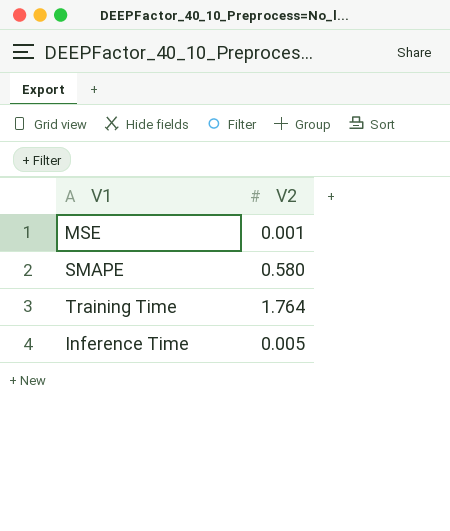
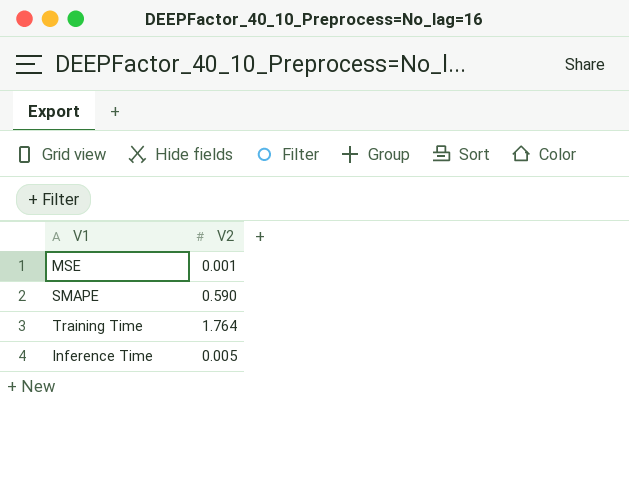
SMAPE | V2: 0.580 -> 0.590

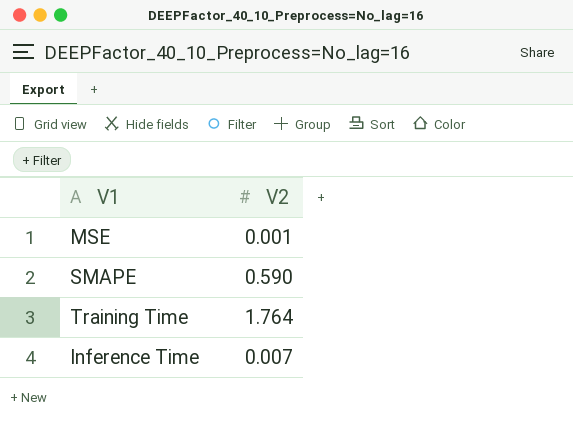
Inference Time | V2: 0.005 -> 0.007

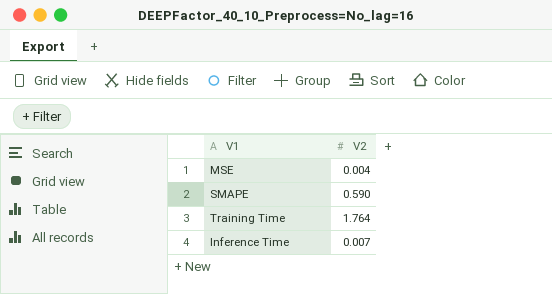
MSE | V2: 0.001 -> 0.004

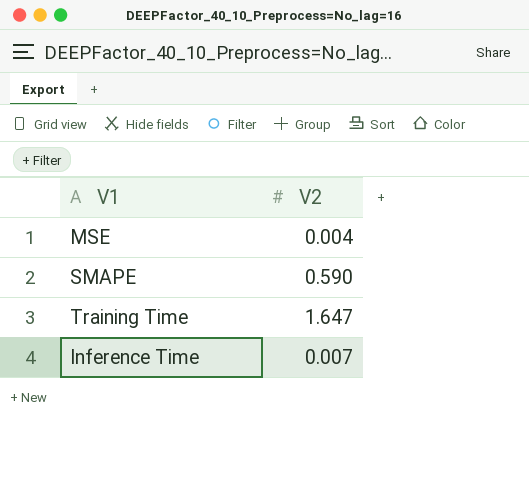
Training Time | V2: 1.764 -> 1.647

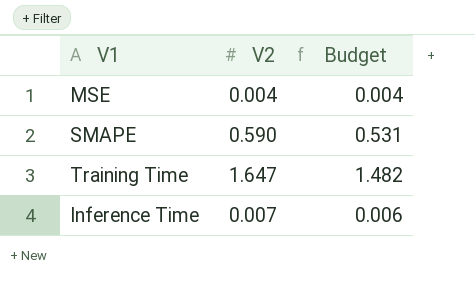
column Budget | formula: none -> [V2] * 0.9

